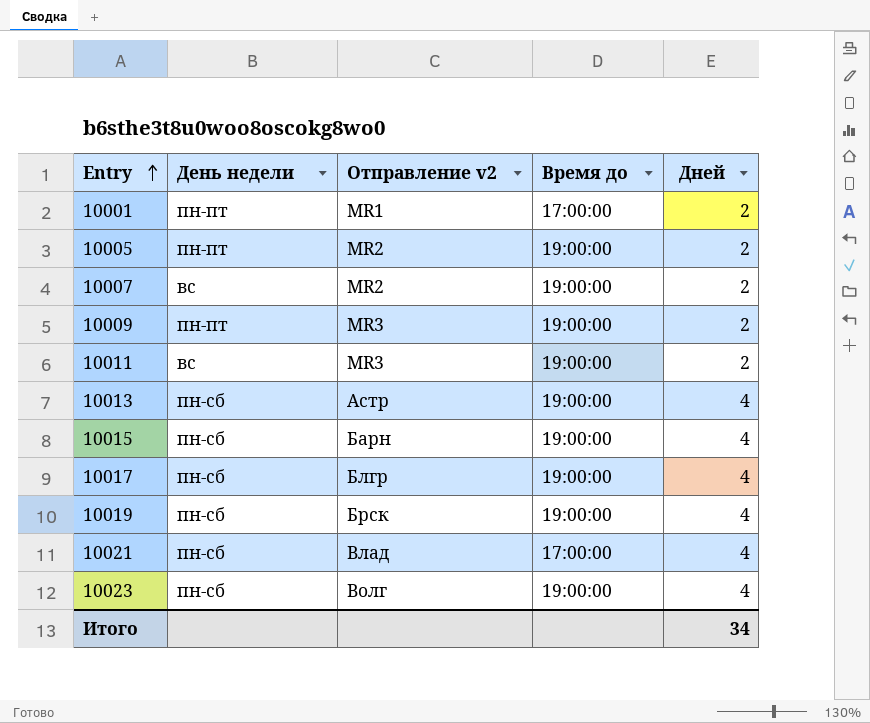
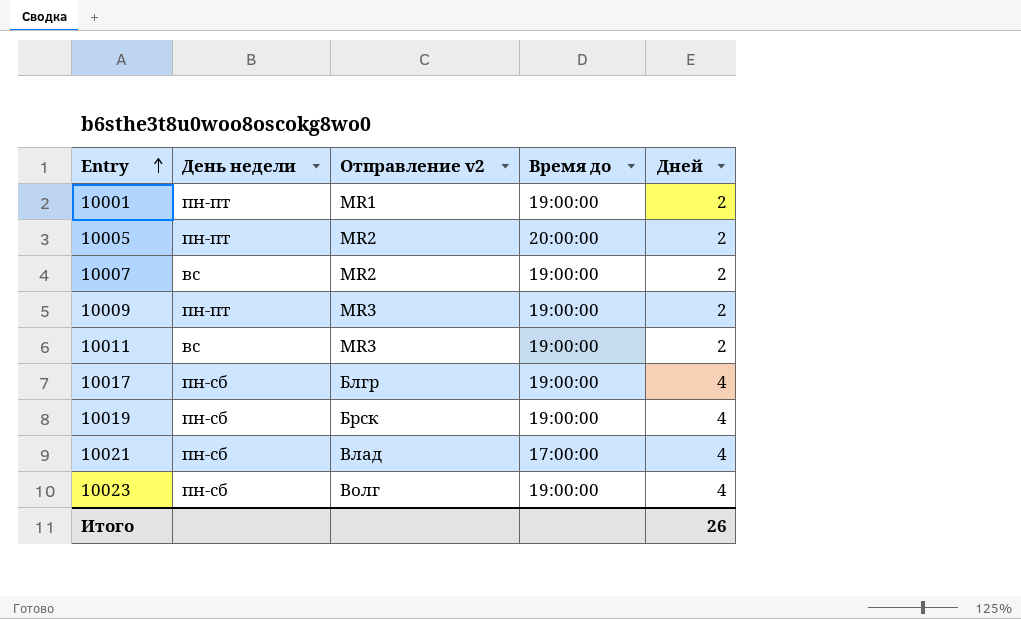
row 10013: пн-сб | Астр | 19:00:00 | 4 -> none
row 10015: пн-сб | Барн | 19:00:00 | 4 -> none
10001 | Время до: 17:00:00 -> 19:00:00
10005 | Время до: 19:00:00 -> 20:00:00
Итого | Дней: 34 -> 26

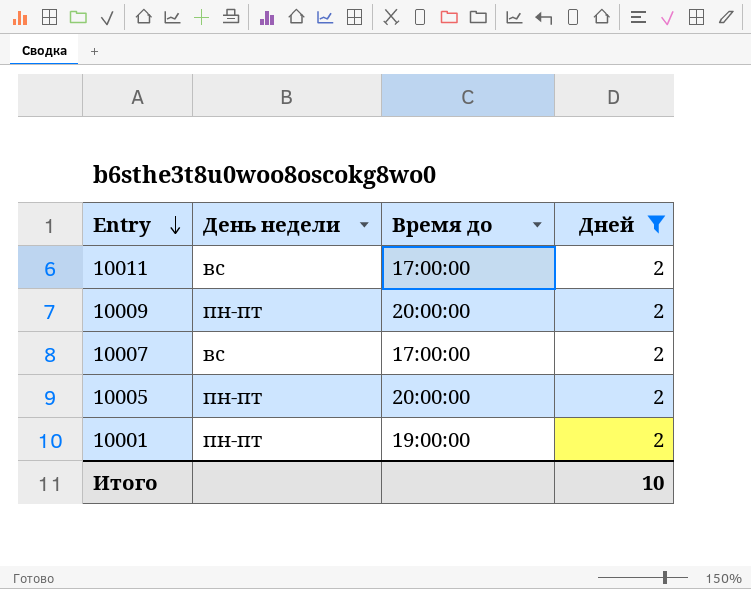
filter: none -> Дней = 2
row order: Entry ascending -> Entry descending
column Отправление v2 | position: 3 -> none
10011 | Время до: 19:00:00 -> 17:00:00
10009 | Время до: 19:00:00 -> 20:00:00
10007 | Время до: 19:00:00 -> 17:00:00
Итого | Дней: 26 -> 10

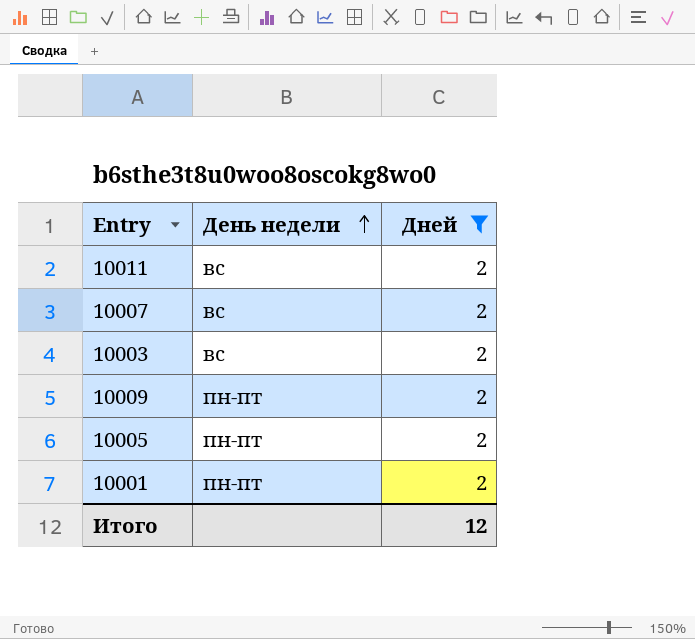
row order: Entry descending -> День недели ascending
column Время до | position: 3 -> none
row 10003: none -> вс | 2
Итого | Дней: 10 -> 12

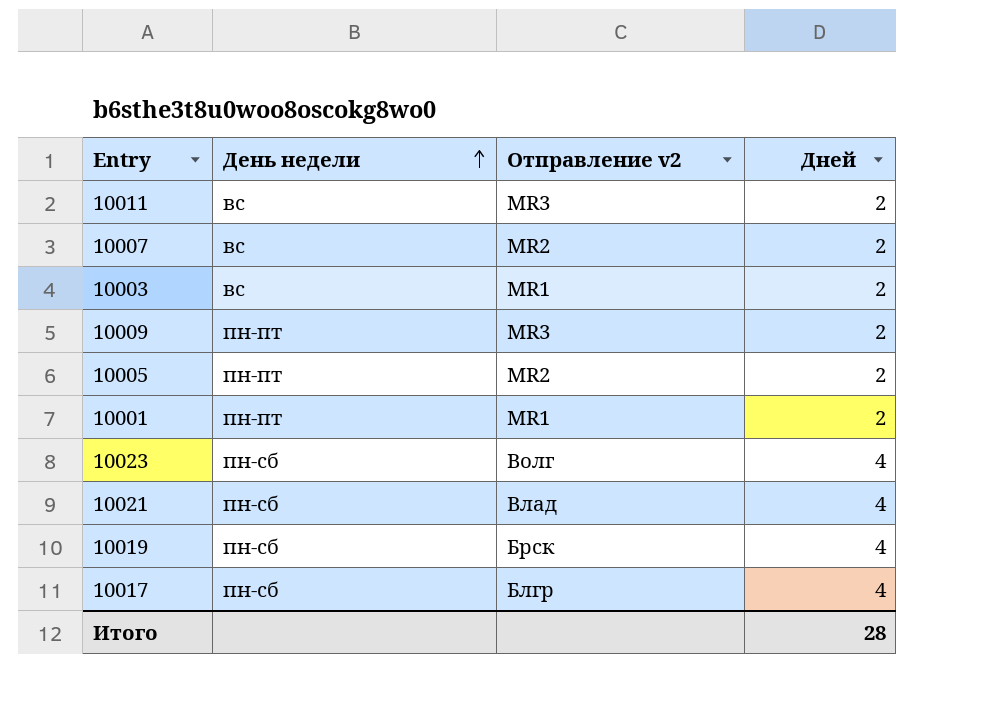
filter: Дней = 2 -> none
column Отправление v2 | position: none -> 3
Итого | Дней: 12 -> 28

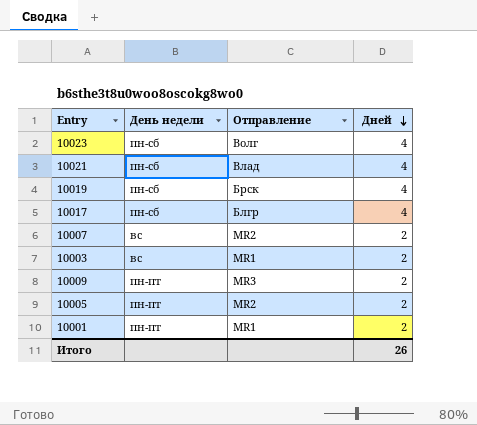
row order: День недели ascending -> Дней descending
column name: Отправление v2 -> Отправление
row 10011: вс | MR3 | 2 -> none
Итого | Дней: 28 -> 26

